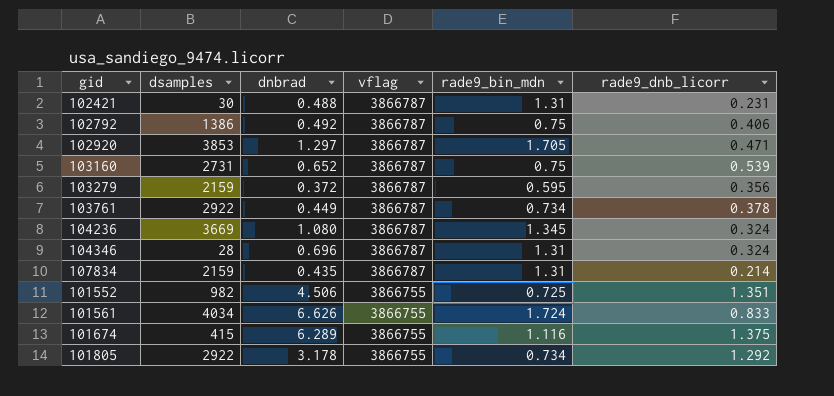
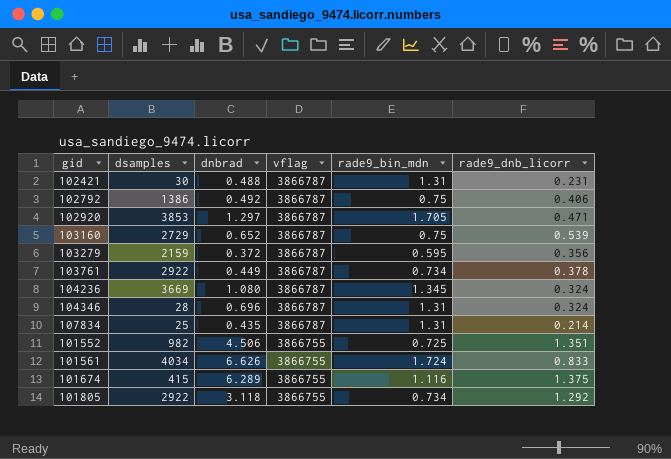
103160 | dsamples: 2731 -> 2729
107834 | dsamples: 2159 -> 25
101805 | dnbrad: 3.178 -> 3.118

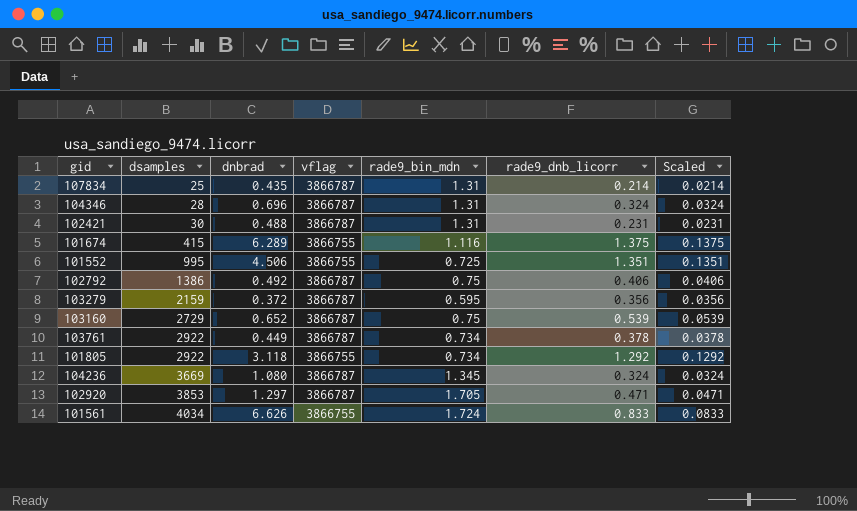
row order: vflag descending -> dsamples ascending
column Scaled | formula: none -> [rade9_dnb_licorr] * 0.1
101552 | dsamples: 982 -> 995

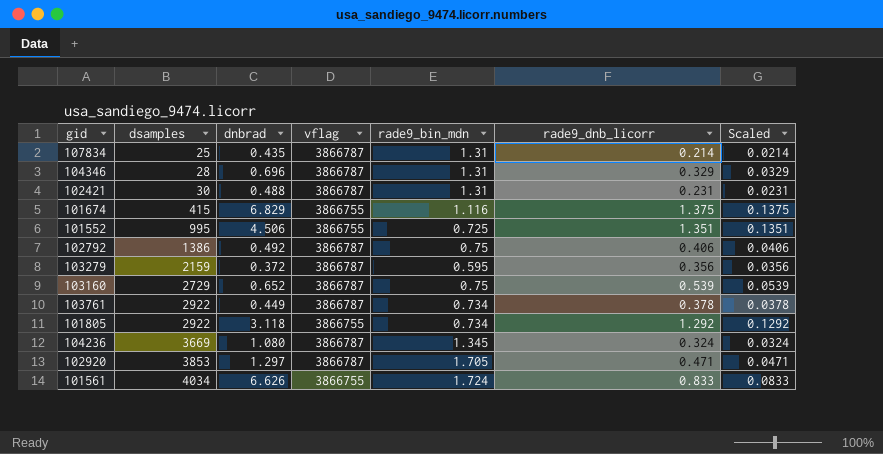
104346 | rade9_dnb_licorr: 0.324 -> 0.329
104346 | Scaled: 0.0324 -> 0.0329
101674 | dnbrad: 6.289 -> 6.829

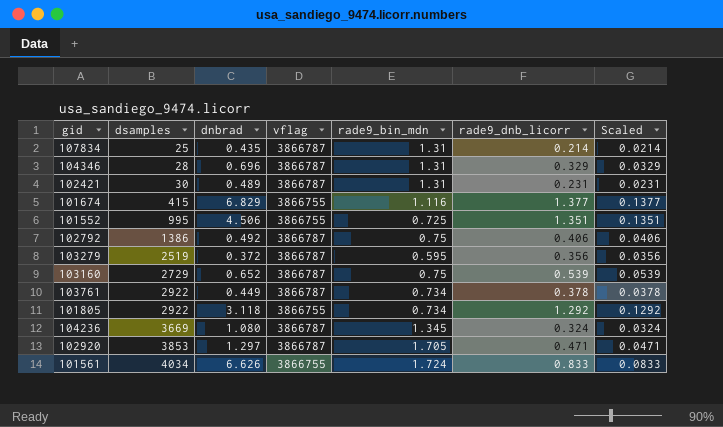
102421 | dnbrad: 0.488 -> 0.489
101674 | rade9_dnb_licorr: 1.375 -> 1.377
101674 | Scaled: 0.1375 -> 0.1377
103279 | dsamples: 2159 -> 2519

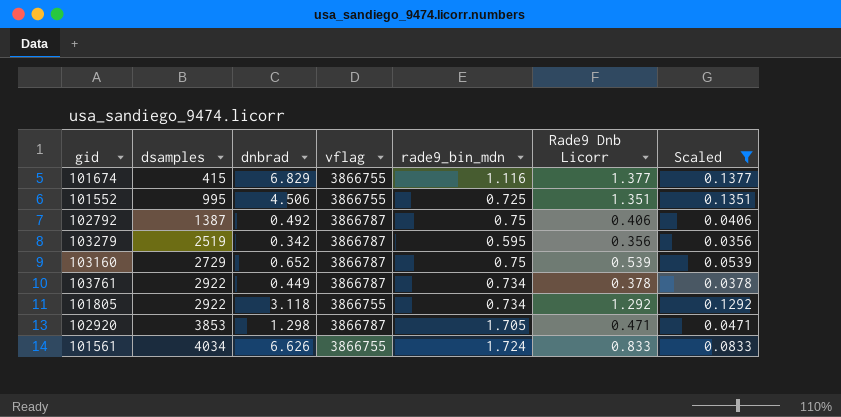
filter: none -> Scaled >= 0.0356
column name: rade9_dnb_licorr -> Rade9 Dnb Licorr
102792 | dsamples: 1386 -> 1387
103279 | dnbrad: 0.372 -> 0.342
102920 | dnbrad: 1.297 -> 1.298

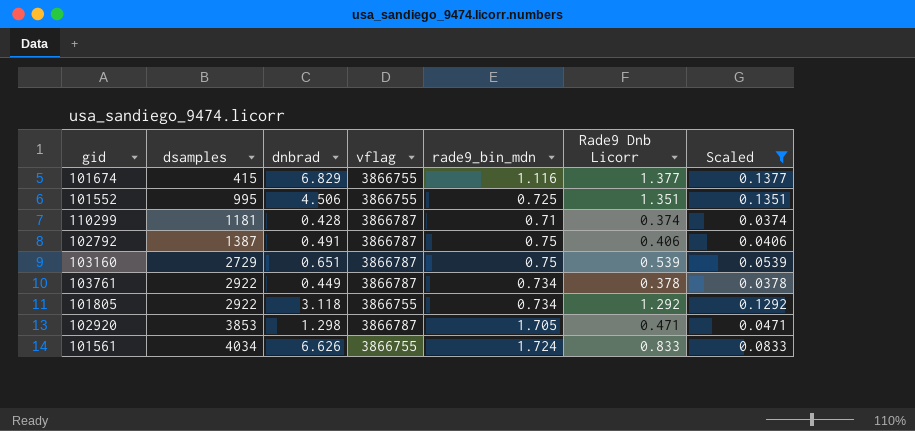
row 103279: 2519 | 0.342 | 3866787 | 0.595 | 0.356 | 0.0356 -> none
row 110299: none -> 1181 | 0.428 | 3866787 | 0.71 | 0.374 | 0.0374
102792 | dnbrad: 0.492 -> 0.491
103160 | dnbrad: 0.652 -> 0.651

